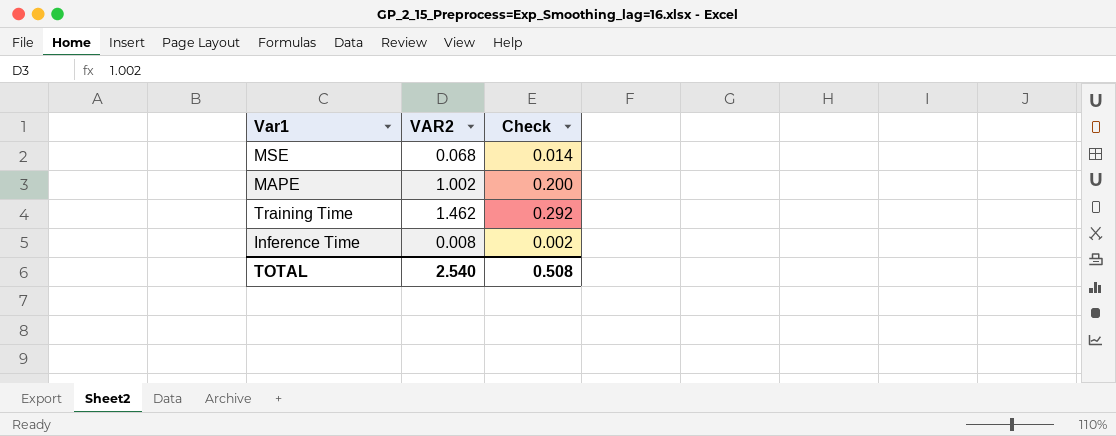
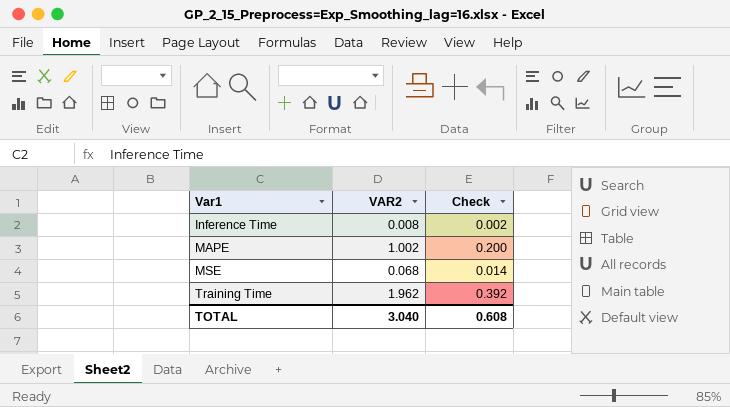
row order: none -> Var1 ascending
Training Time | VAR2: 1.462 -> 1.962
Training Time | Check: 0.292 -> 0.392
TOTAL | VAR2: 2.540 -> 3.040
TOTAL | Check: 0.508 -> 0.608

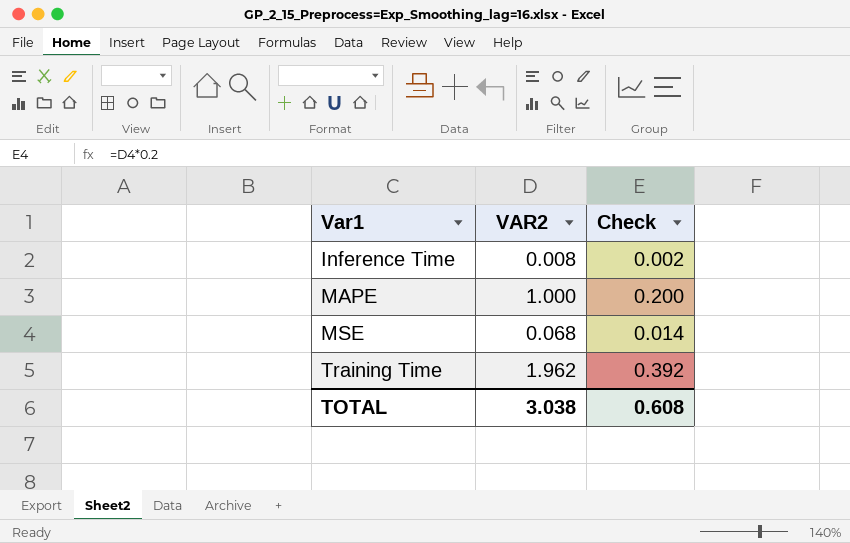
MAPE | VAR2: 1.002 -> 1.000
TOTAL | VAR2: 3.040 -> 3.038

